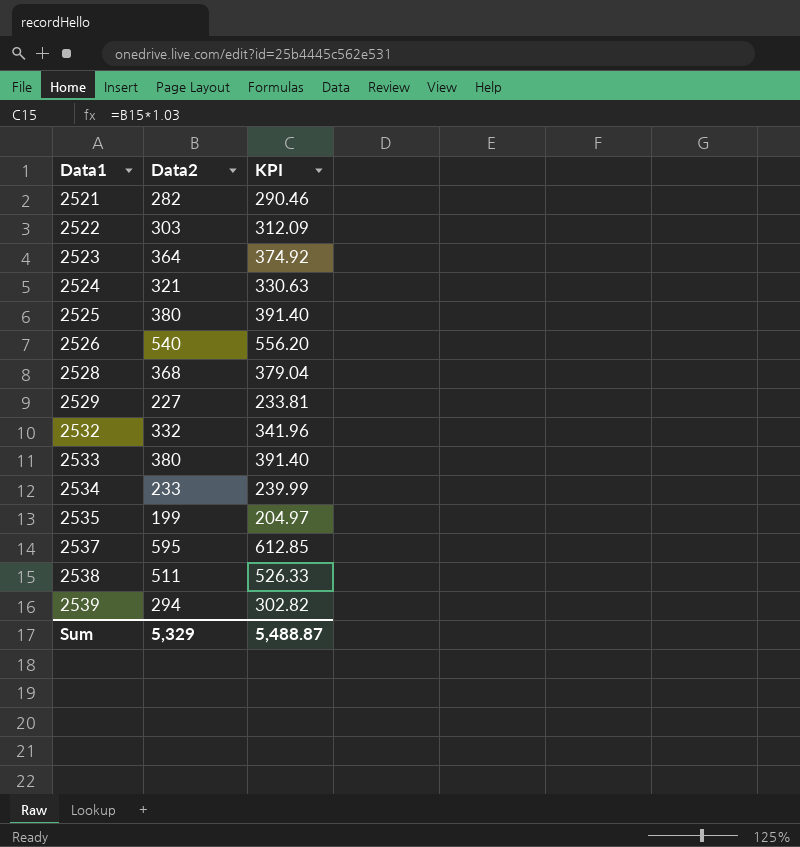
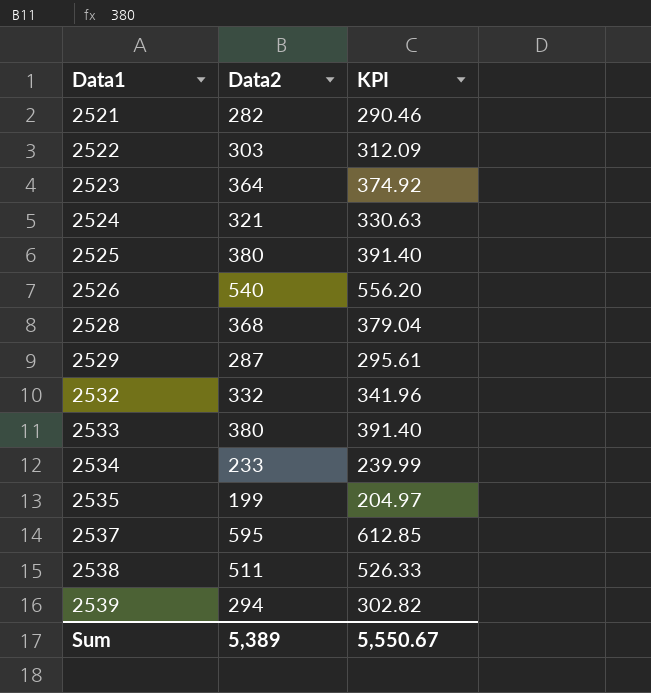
2529 | Data2: 227 -> 287
2529 | KPI: 233.81 -> 295.61
Sum | Data2: 5,329 -> 5,389
Sum | KPI: 5,488.87 -> 5,550.67

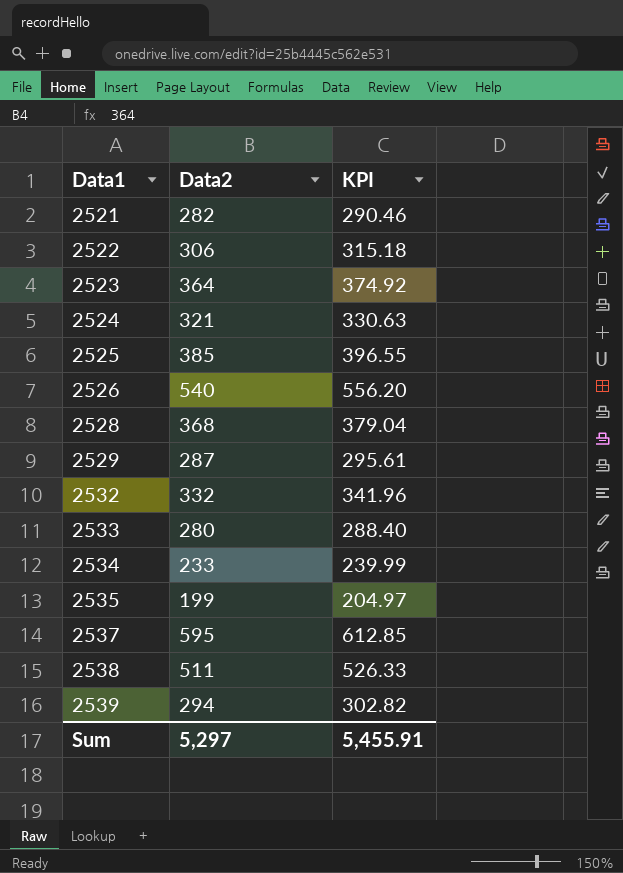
2522 | Data2: 303 -> 306
2522 | KPI: 312.09 -> 315.18
2525 | Data2: 380 -> 385
2525 | KPI: 391.40 -> 396.55
2533 | Data2: 380 -> 280
2533 | KPI: 391.40 -> 288.40
Sum | Data2: 5,389 -> 5,297
Sum | KPI: 5,550.67 -> 5,455.91

